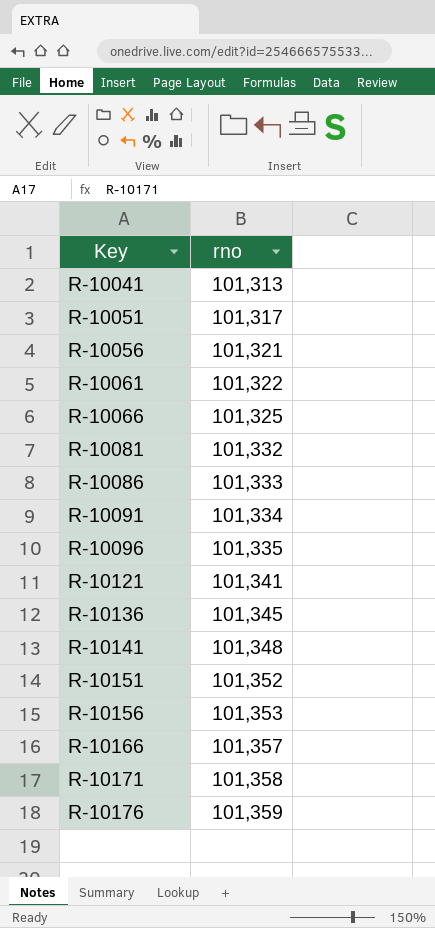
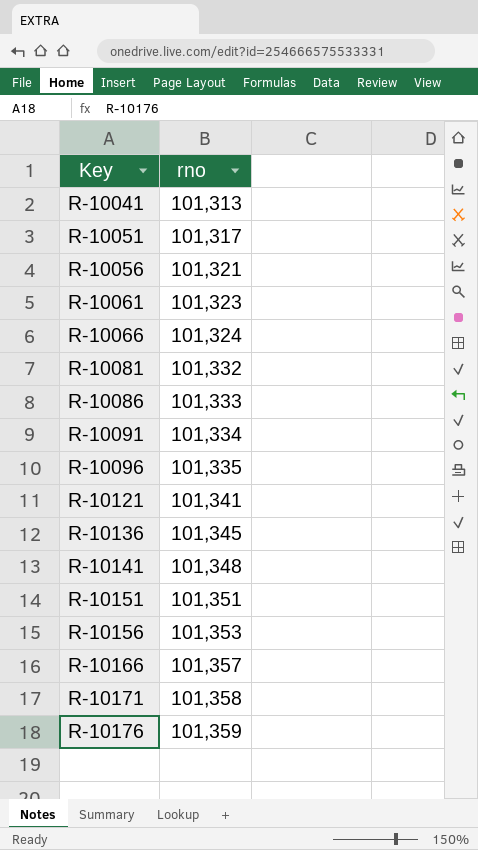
R-10061 | rno: 101,322 -> 101,323
R-10066 | rno: 101,325 -> 101,324
R-10151 | rno: 101,352 -> 101,351

